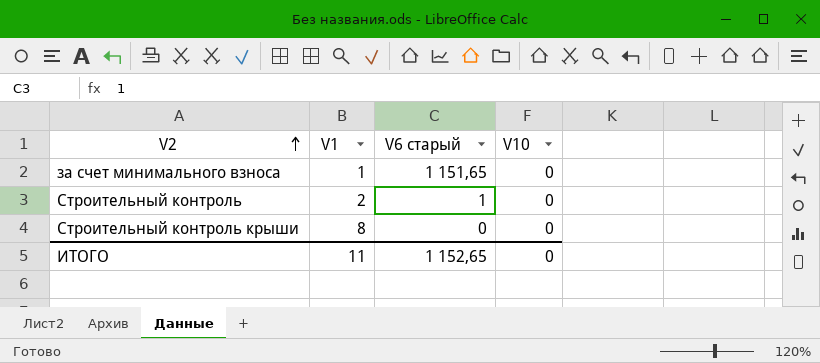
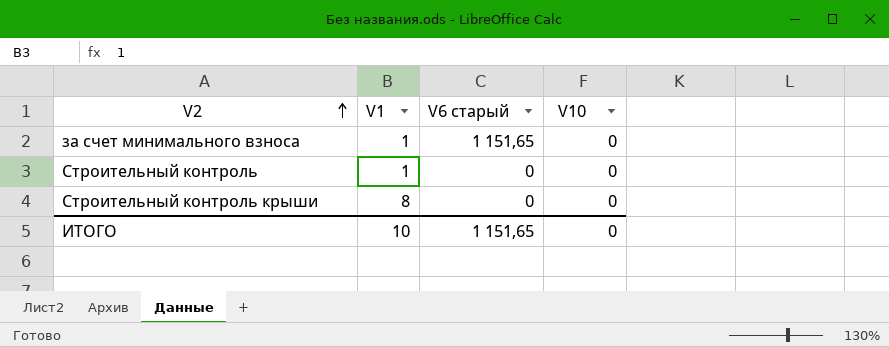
Строительный контроль | V1: 2 -> 1
Строительный контроль | V6 старый: 1 -> 0
ИТОГО | V1: 11 -> 10
ИТОГО | V6 старый: 1 152,65 -> 1 151,65

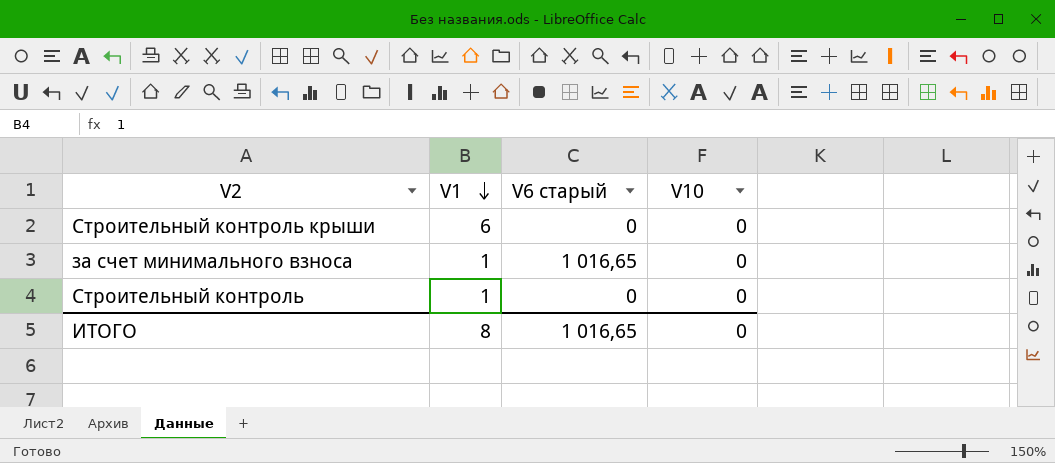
row order: V2 ascending -> V1 descending
Строительный контроль крыши | V1: 8 -> 6
за счет минимального взноса | V6 старый: 1 151,65 -> 1 016,65
ИТОГО | V1: 10 -> 8
ИТОГО | V6 старый: 1 151,65 -> 1 016,65

